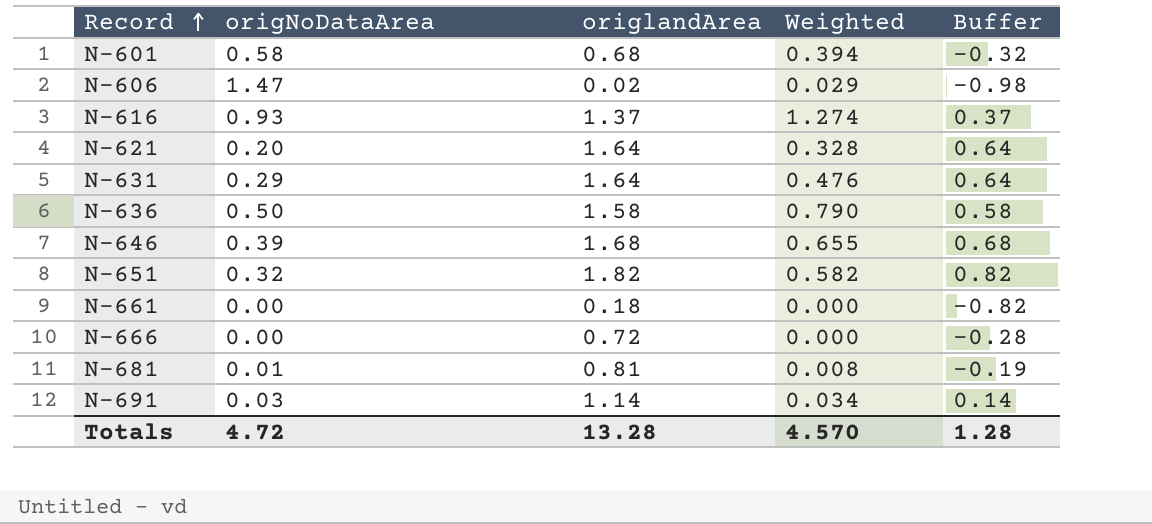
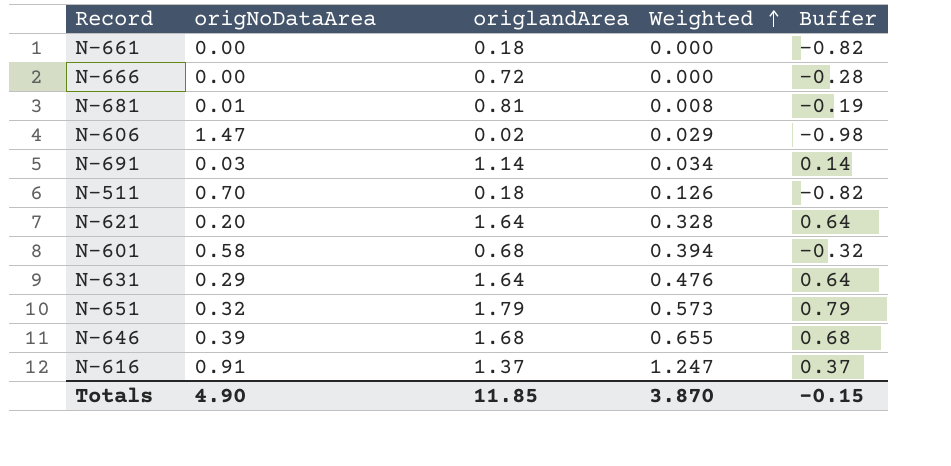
row order: Record ascending -> Weighted ascending
row N-636: 0.50 | 1.58 | 0.790 | 0.58 -> none
row N-511: none -> 0.70 | 0.18 | 0.126 | -0.82
N-651 | origlandArea: 1.82 -> 1.79
N-651 | Weighted: 0.582 -> 0.573
N-651 | Buffer: 0.82 -> 0.79
N-616 | origNoDataArea: 0.93 -> 0.91
N-616 | Weighted: 1.274 -> 1.247
Totals | origNoDataArea: 4.72 -> 4.90
Totals | origlandArea: 13.28 -> 11.85
Totals | Weighted: 4.570 -> 3.870
Totals | Buffer: 1.28 -> -0.15

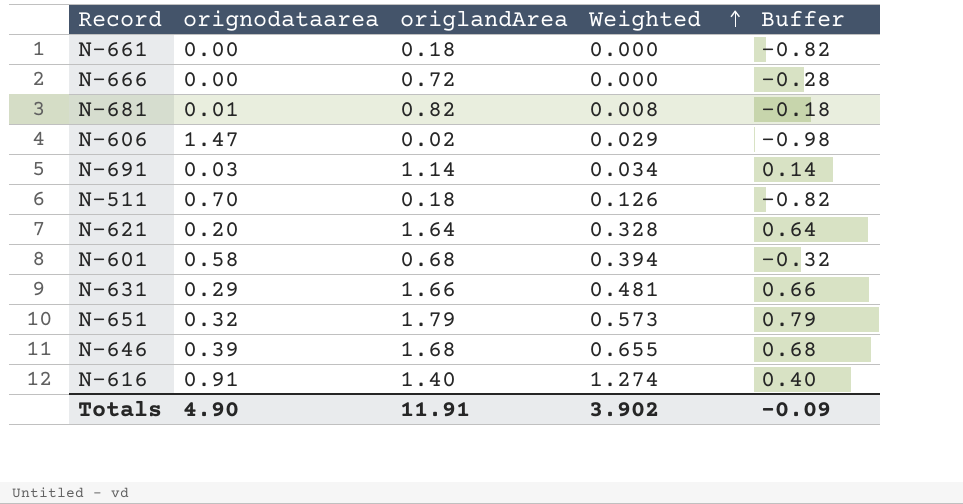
column name: origNoDataArea -> orignodataarea
N-681 | origlandArea: 0.81 -> 0.82
N-681 | Buffer: -0.19 -> -0.18
N-631 | origlandArea: 1.64 -> 1.66
N-631 | Weighted: 0.476 -> 0.481
N-631 | Buffer: 0.64 -> 0.66
N-616 | origlandArea: 1.37 -> 1.40
N-616 | Weighted: 1.247 -> 1.274
N-616 | Buffer: 0.37 -> 0.40
Totals | origlandArea: 11.85 -> 11.91
Totals | Weighted: 3.870 -> 3.902
Totals | Buffer: -0.15 -> -0.09

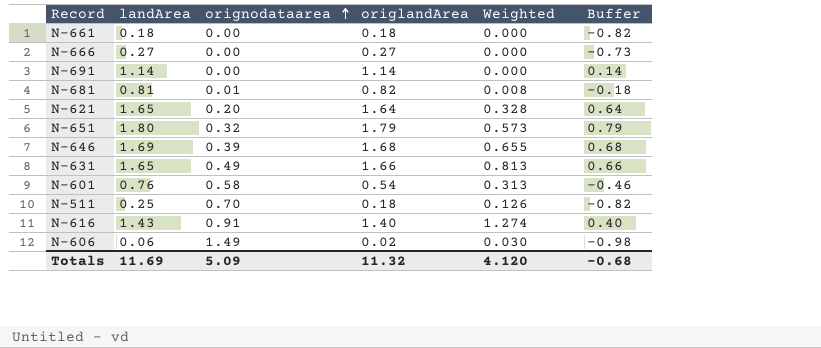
row order: Weighted ascending -> orignodataarea ascending
column landArea | position: none -> 2
N-666 | origlandArea: 0.72 -> 0.27
N-666 | Buffer: -0.28 -> -0.73
N-691 | orignodataarea: 0.03 -> 0.00
N-691 | Weighted: 0.034 -> 0.000
N-631 | orignodataarea: 0.29 -> 0.49
N-631 | Weighted: 0.481 -> 0.813
N-601 | origlandArea: 0.68 -> 0.54
N-601 | Weighted: 0.394 -> 0.313
N-601 | Buffer: -0.32 -> -0.46
N-606 | orignodataarea: 1.47 -> 1.49
N-606 | Weighted: 0.029 -> 0.030
Totals | orignodataarea: 4.90 -> 5.09
Totals | origlandArea: 11.91 -> 11.32
Totals | Weighted: 3.902 -> 4.120
Totals | Buffer: -0.09 -> -0.68

